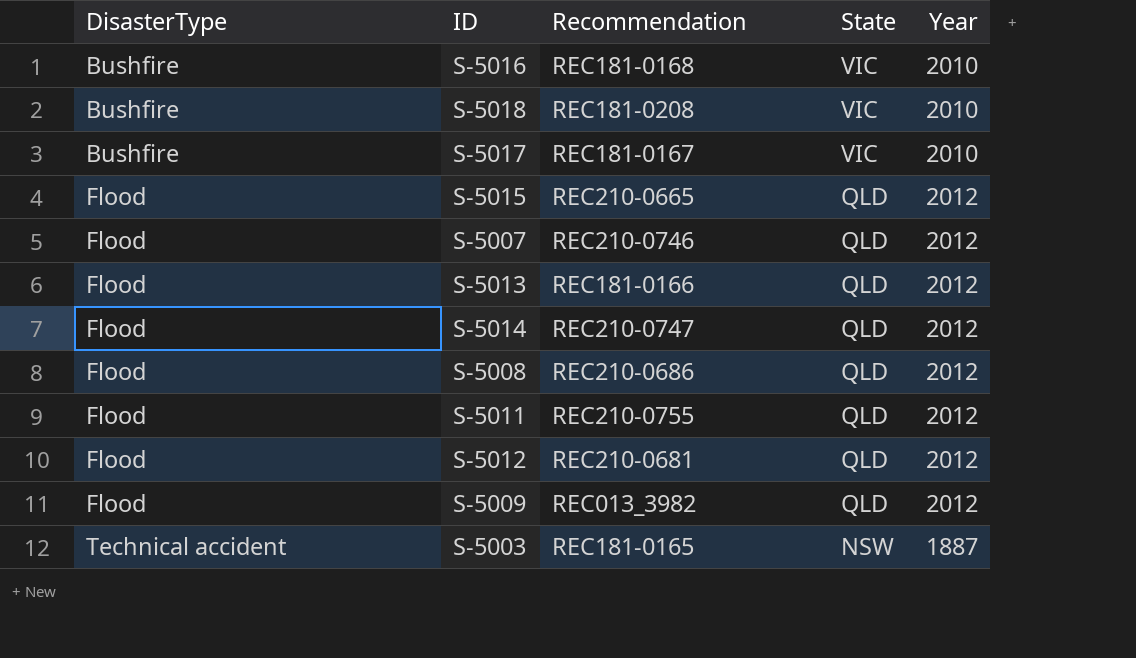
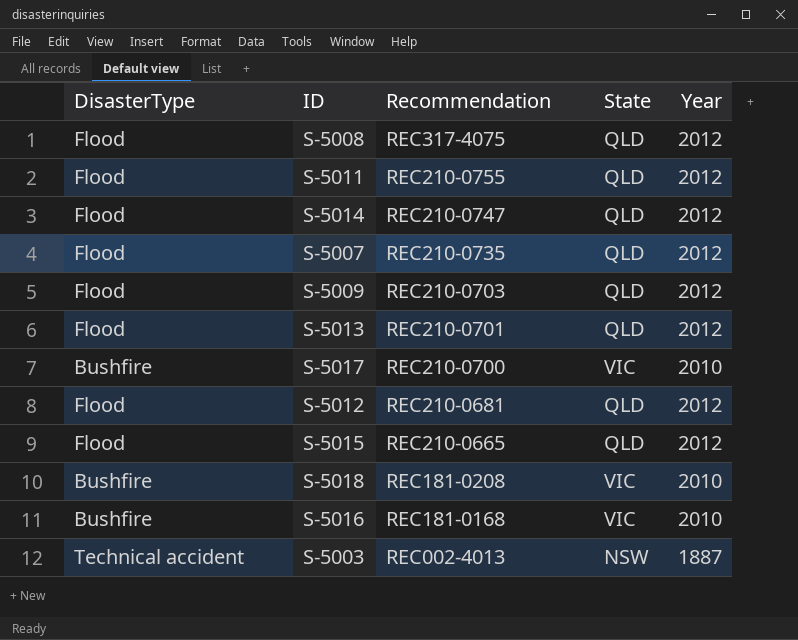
row order: DisasterType ascending -> Recommendation descending
S-5008 | Recommendation: REC210-0686 -> REC317-4075
S-5007 | Recommendation: REC210-0746 -> REC210-0735
S-5009 | Recommendation: REC013_3982 -> REC210-0703
S-5013 | Recommendation: REC181-0166 -> REC210-0701
S-5017 | Recommendation: REC181-0167 -> REC210-0700
S-5003 | Recommendation: REC181-0165 -> REC002-4013

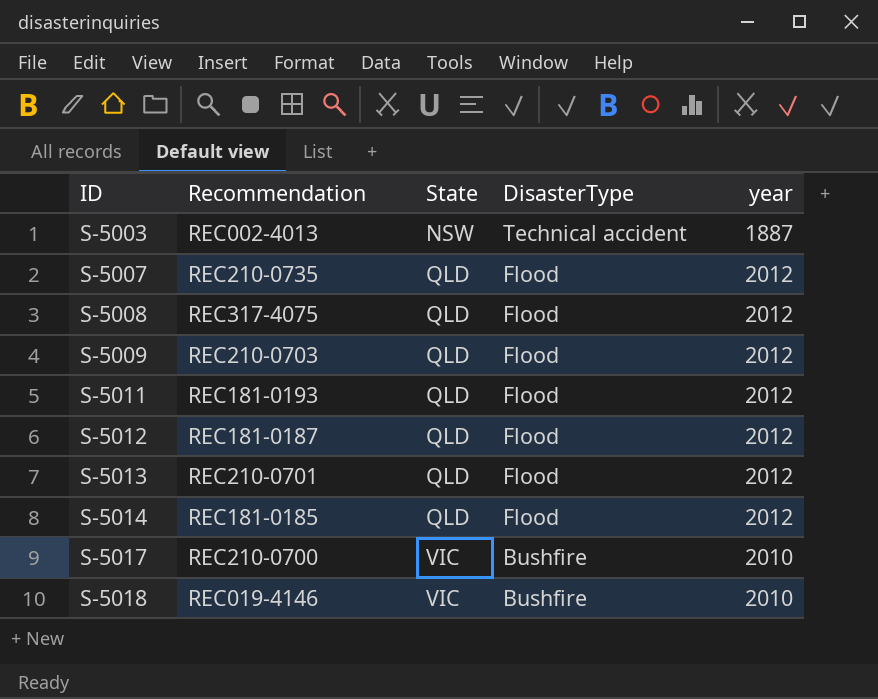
row order: Recommendation descending -> ID ascending
column DisasterType | position: 1 -> 4
column name: Year -> year
row S-5015: Flood | REC210-0665 | QLD | 2012 -> none
row S-5016: Bushfire | REC181-0168 | VIC | 2010 -> none
S-5011 | Recommendation: REC210-0755 -> REC181-0193
S-5012 | Recommendation: REC210-0681 -> REC181-0187
S-5014 | Recommendation: REC210-0747 -> REC181-0185
S-5018 | Recommendation: REC181-0208 -> REC019-4146

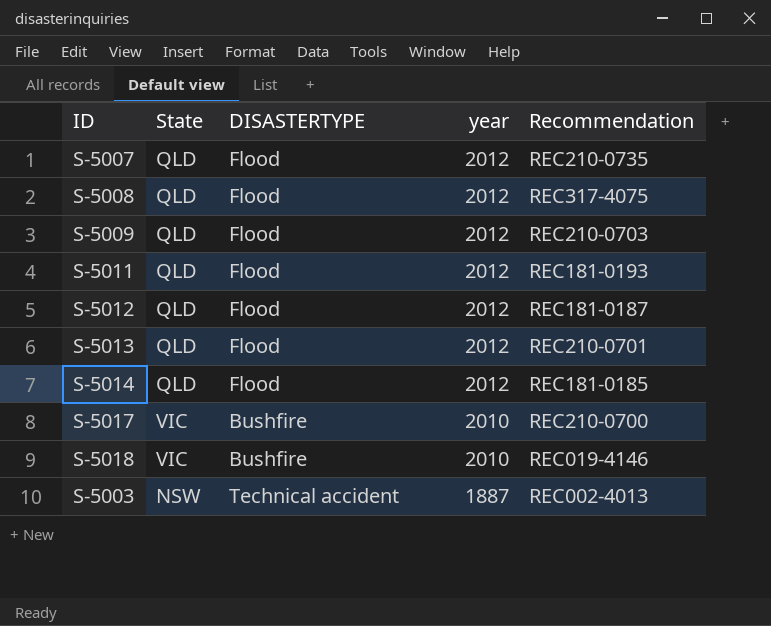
row order: ID ascending -> year descending
column name: DisasterType -> DISASTERTYPE
column Recommendation | position: 2 -> 5

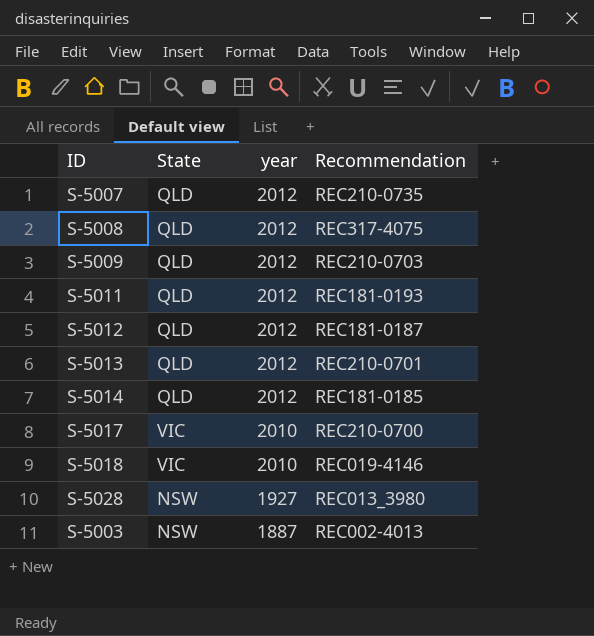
column DISASTERTYPE | position: 3 -> none
row S-5028: none -> NSW | 1927 | REC013_3980

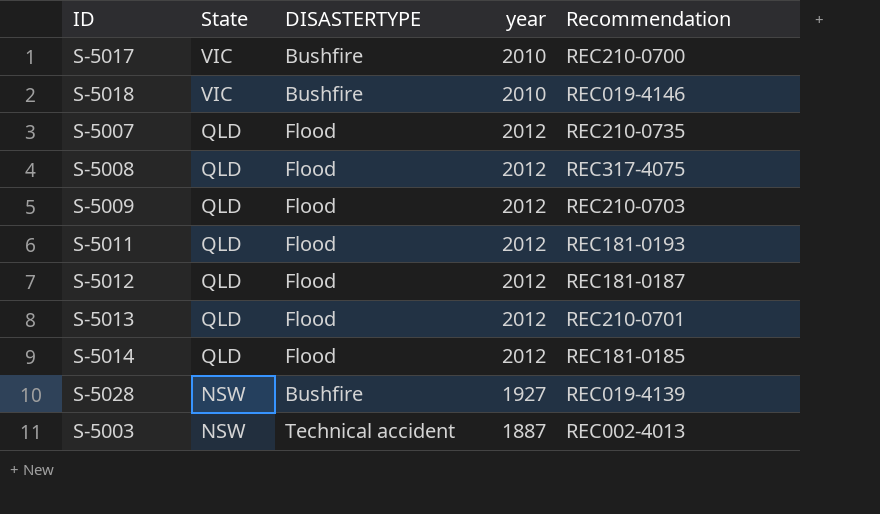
row order: year descending -> State descending
column DISASTERTYPE | position: none -> 3
S-5028 | Recommendation: REC013_3980 -> REC019-4139

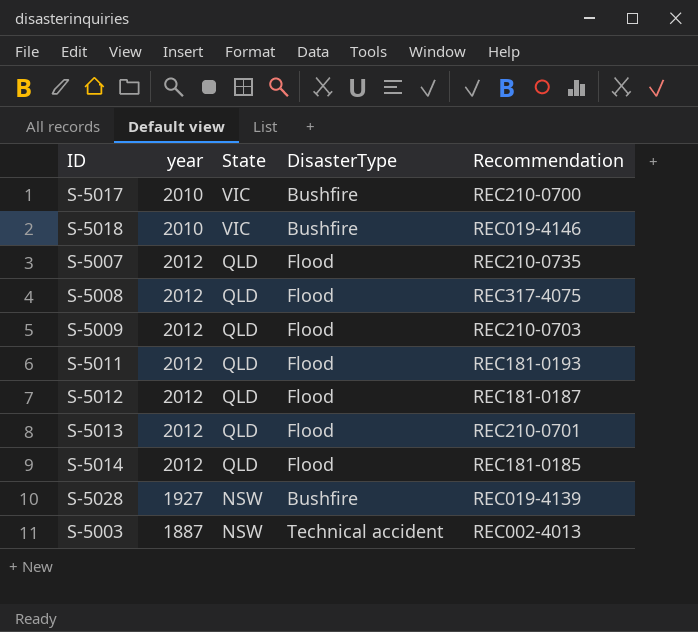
column year | position: 4 -> 2
column name: DISASTERTYPE -> DisasterType

